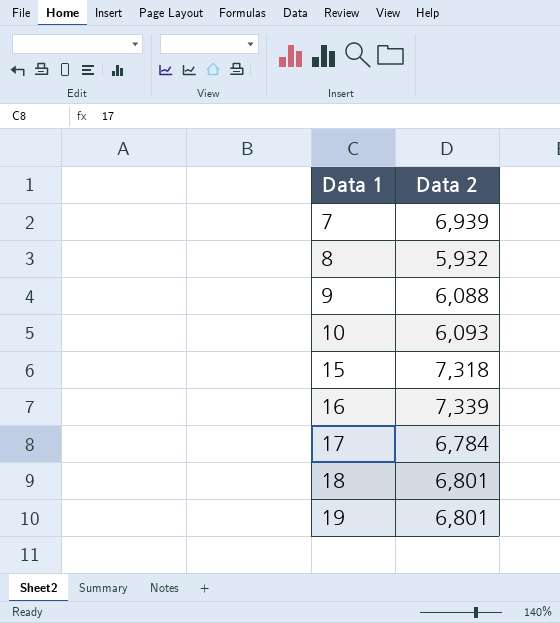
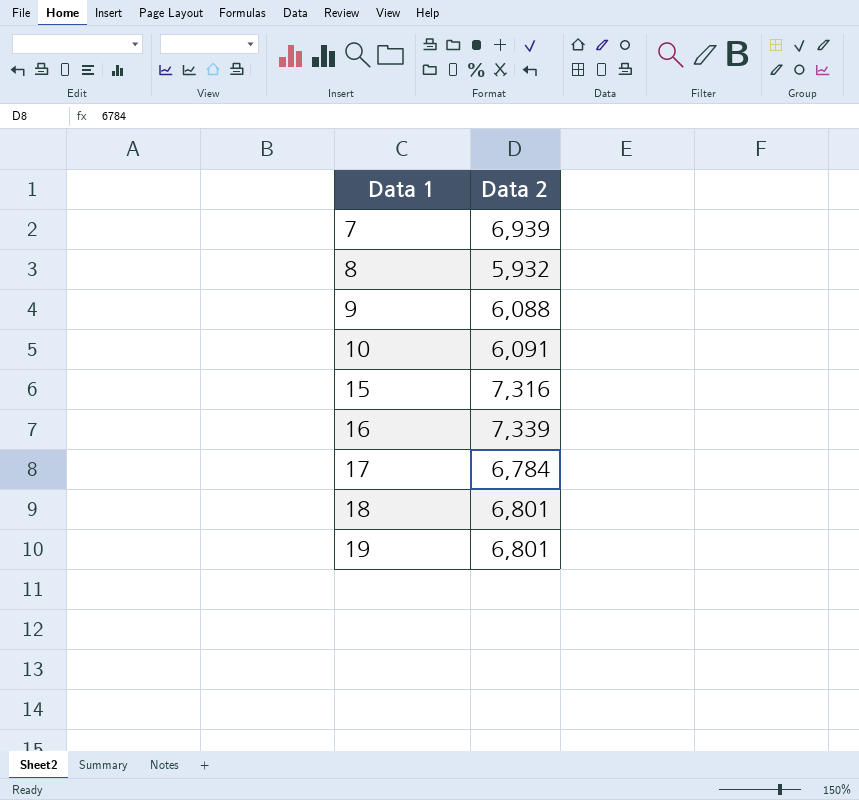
10 | Data 2: 6,093 -> 6,091
15 | Data 2: 7,318 -> 7,316

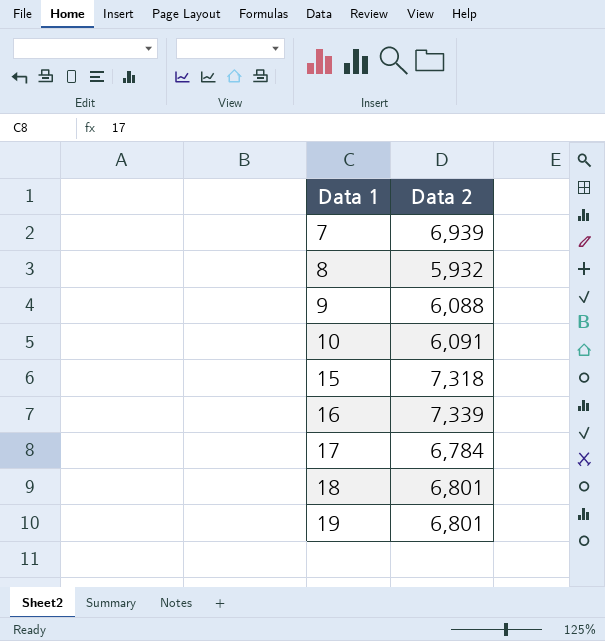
15 | Data 2: 7,316 -> 7,318

